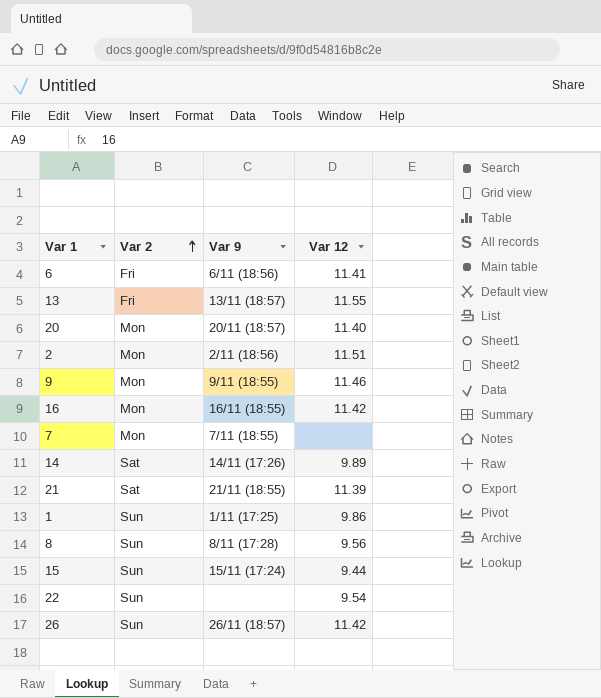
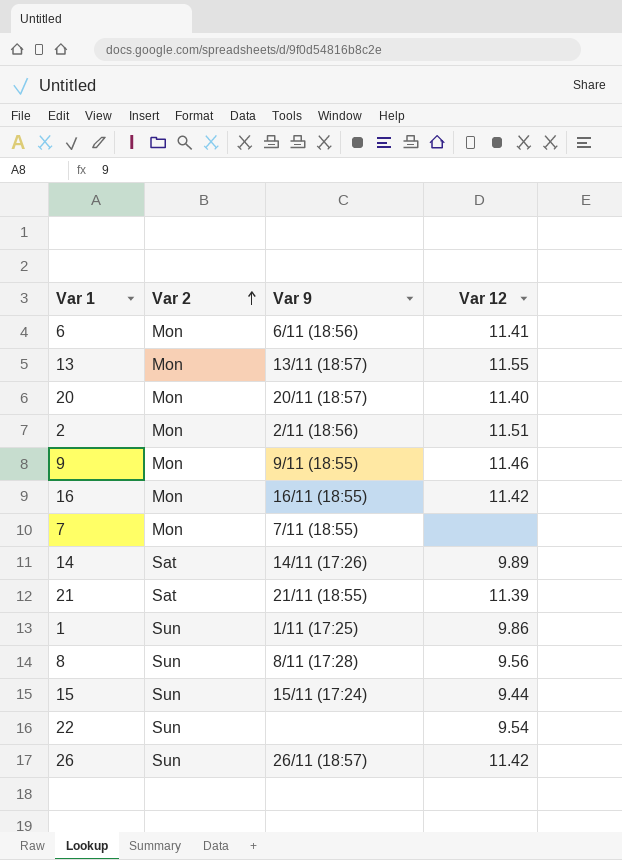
6 | Var 2: Fri -> Mon
13 | Var 2: Fri -> Mon

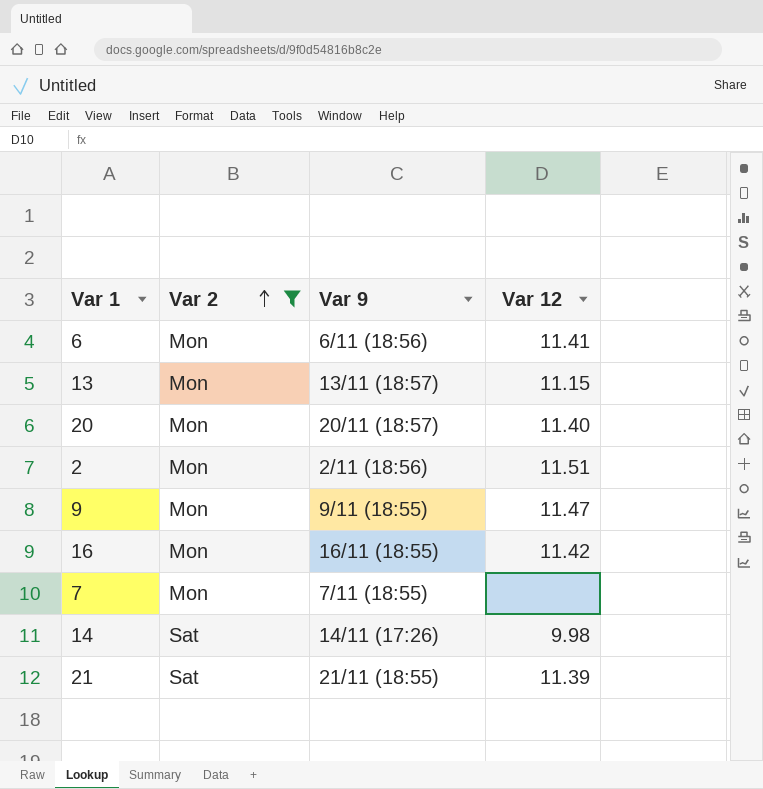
filter: none -> Var 2 != Sun
13 | Var 12: 11.55 -> 11.15
9 | Var 12: 11.46 -> 11.47
14 | Var 12: 9.89 -> 9.98

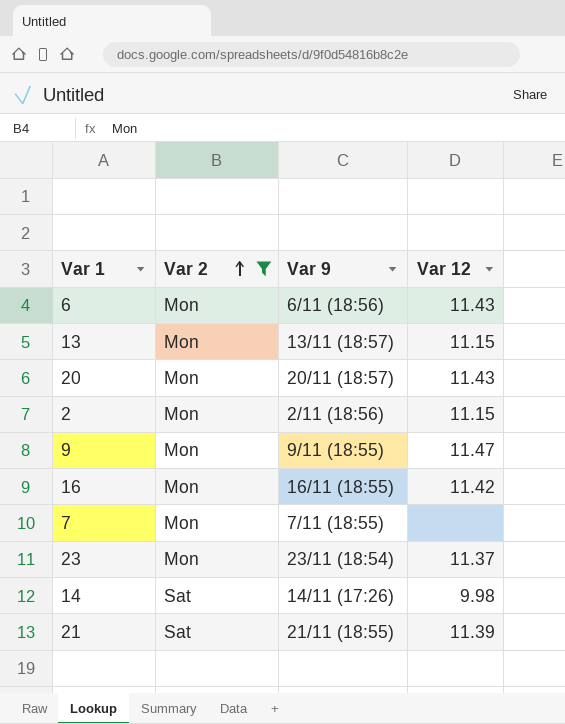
6 | Var 12: 11.41 -> 11.43
20 | Var 12: 11.40 -> 11.43
2 | Var 12: 11.51 -> 11.15
row 23: none -> Mon | 23/11 (18:54) | 11.37

